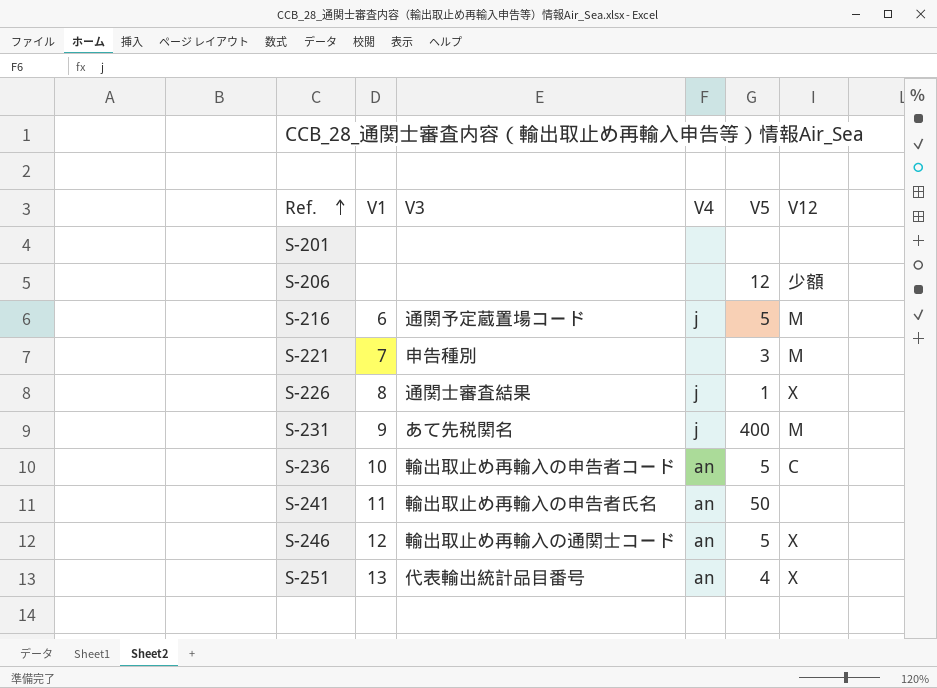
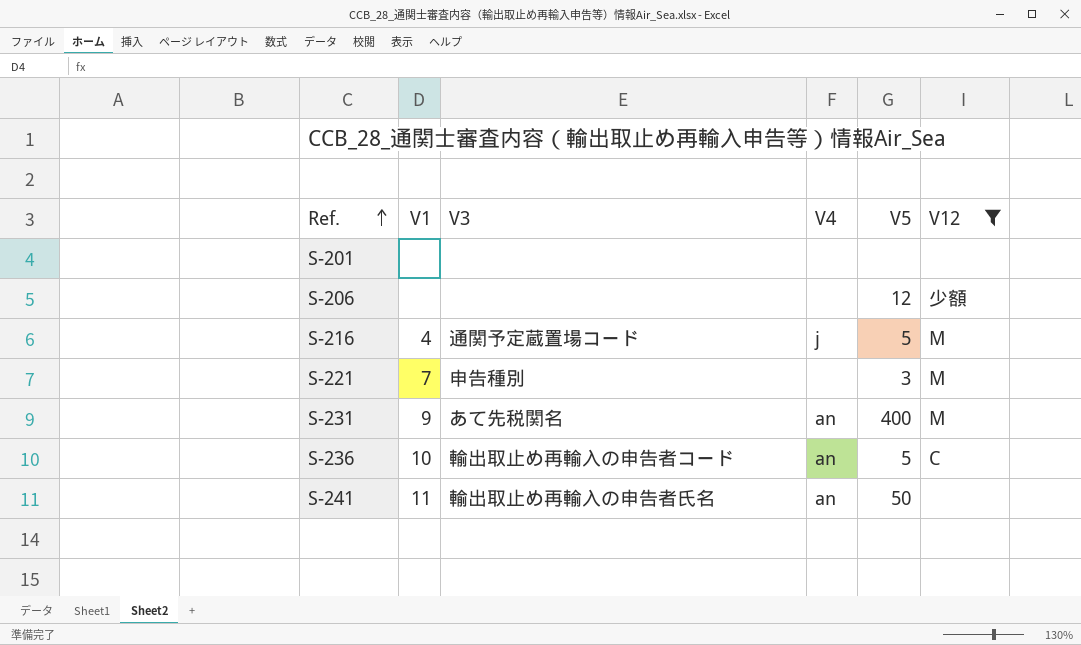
filter: none -> V12 != X
S-216 | V1: 6 -> 4
S-231 | V4: j -> an

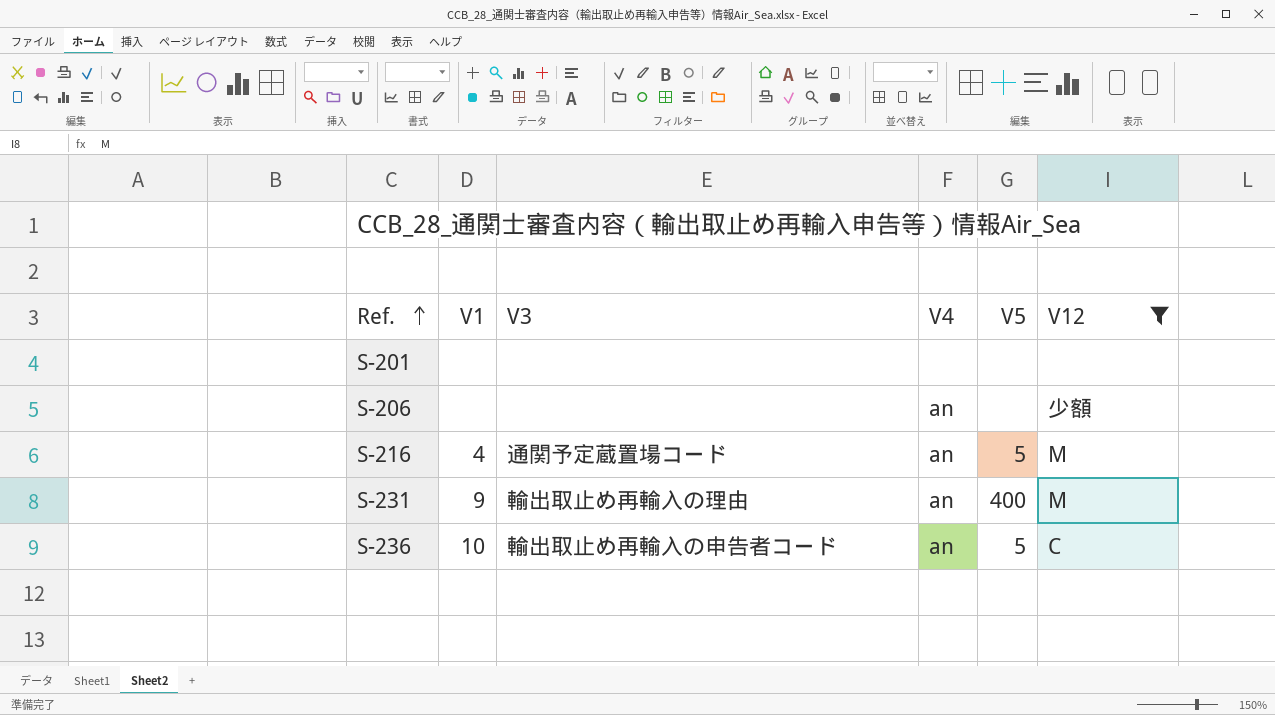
row S-221: 7 | 申告種別 | none | 3 | M -> none
row S-241: 11 | 輸出取止め再輸入の申告者氏名 | an | 50 | none -> none
S-206 | V4: none -> an
S-206 | V5: 12 -> none
S-216 | V4: j -> an
S-231 | V3: あて先税関名 -> 輸出取止め再輸入の理由

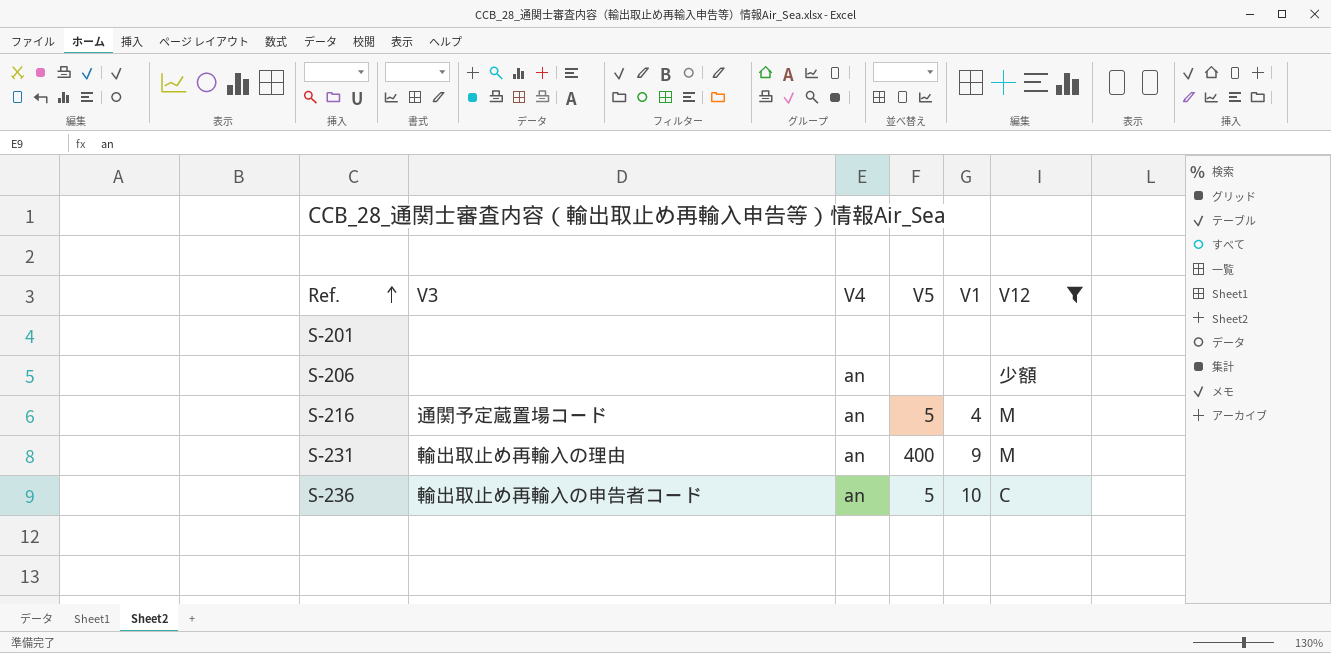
column V1 | position: 2 -> 5

